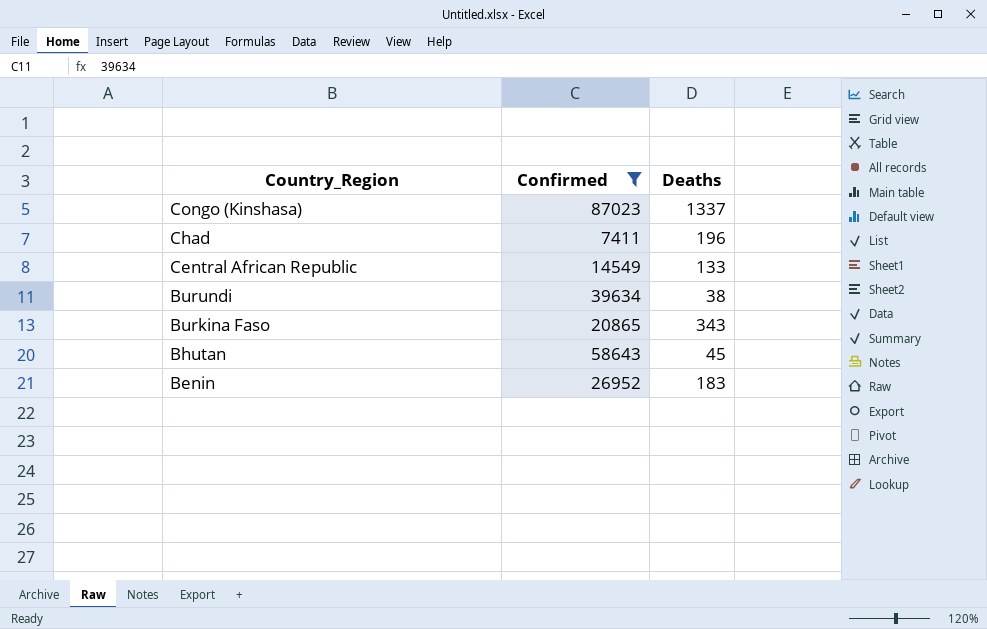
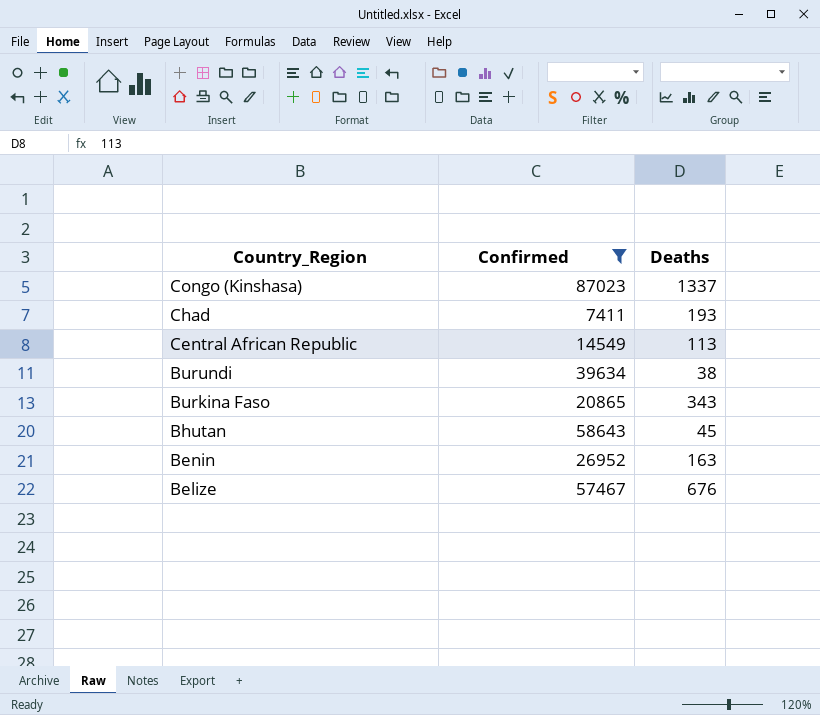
Chad | Deaths: 196 -> 193
Central African Republic | Deaths: 133 -> 113
Benin | Deaths: 183 -> 163
row Belize: none -> 57467 | 676

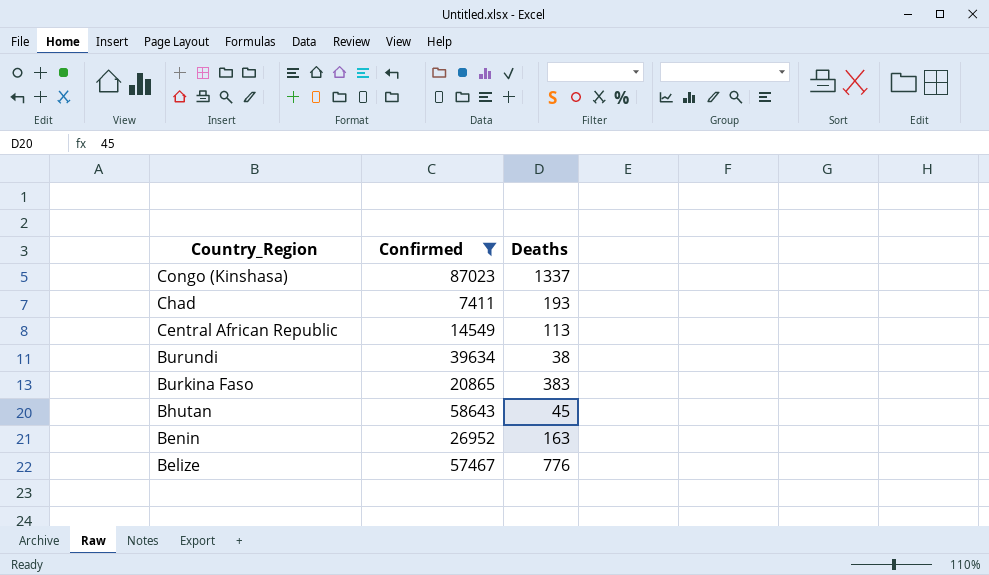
Burkina Faso | Deaths: 343 -> 383
Belize | Deaths: 676 -> 776

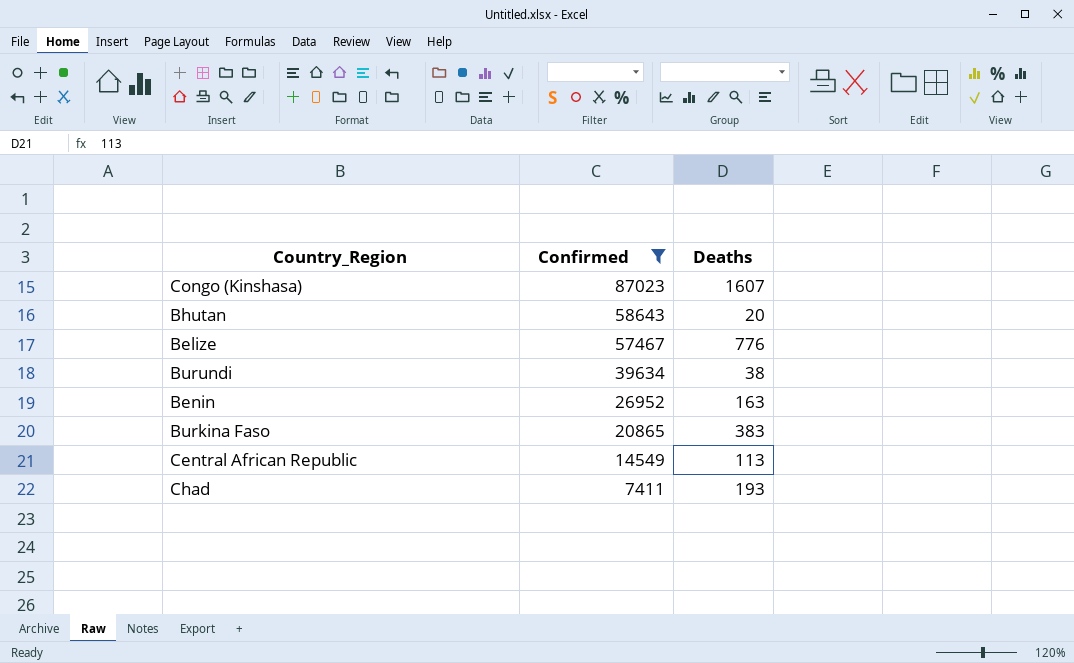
row order: Country_Region descending -> Confirmed descending
Congo (Kinshasa) | Deaths: 1337 -> 1607
Bhutan | Deaths: 45 -> 20

